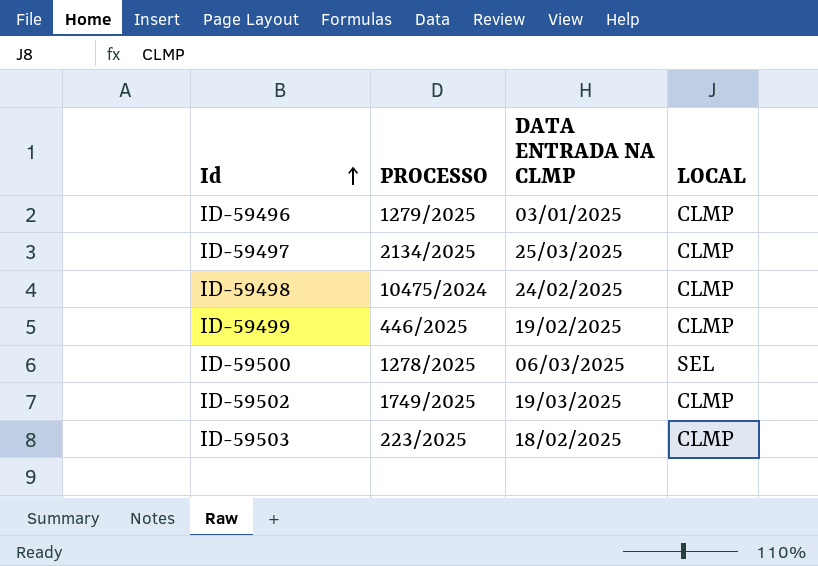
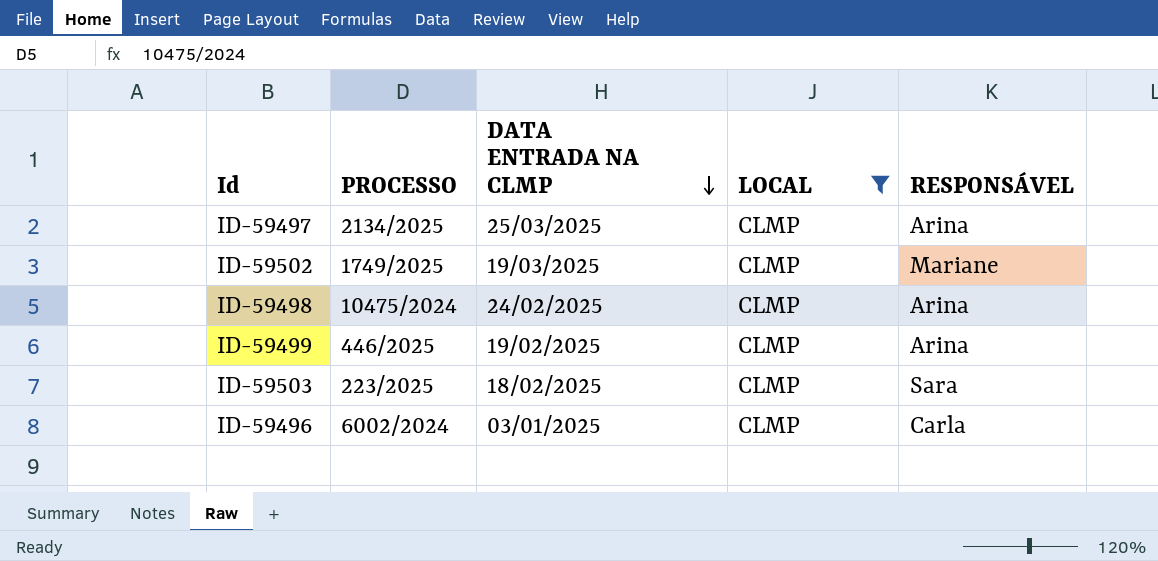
filter: none -> LOCAL = CLMP
row order: Id ascending -> DATA ENTRADA NA CLMP descending
column RESPONSÁVEL | position: none -> 5
ID-59496 | PROCESSO: 1279/2025 -> 6002/2024

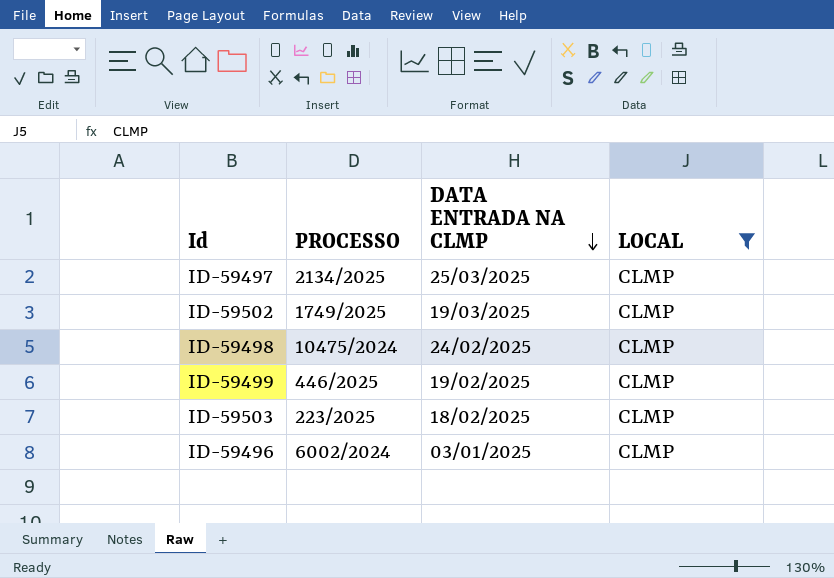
column RESPONSÁVEL | position: 5 -> none

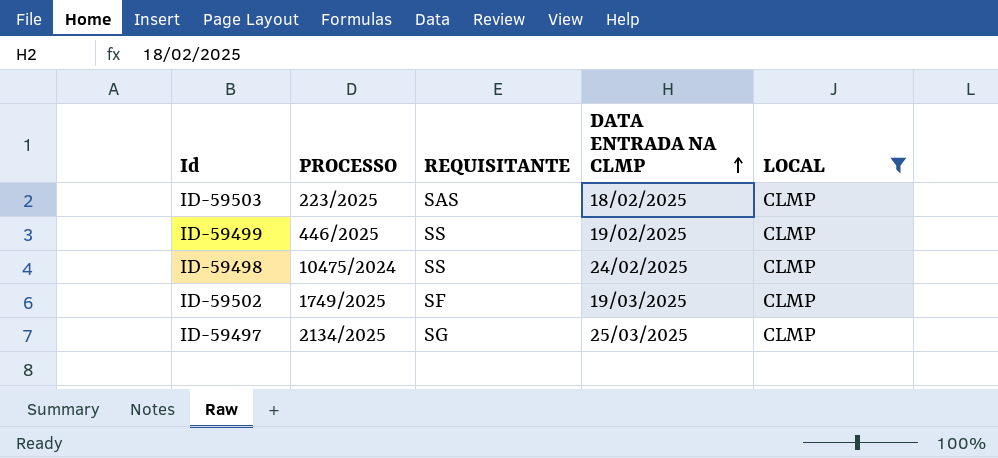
row order: DATA ENTRADA NA CLMP descending -> DATA ENTRADA NA CLMP ascending
column REQUISITANTE | position: none -> 3
row ID-59496: 6002/2024 | 03/01/2025 | CLMP -> none

